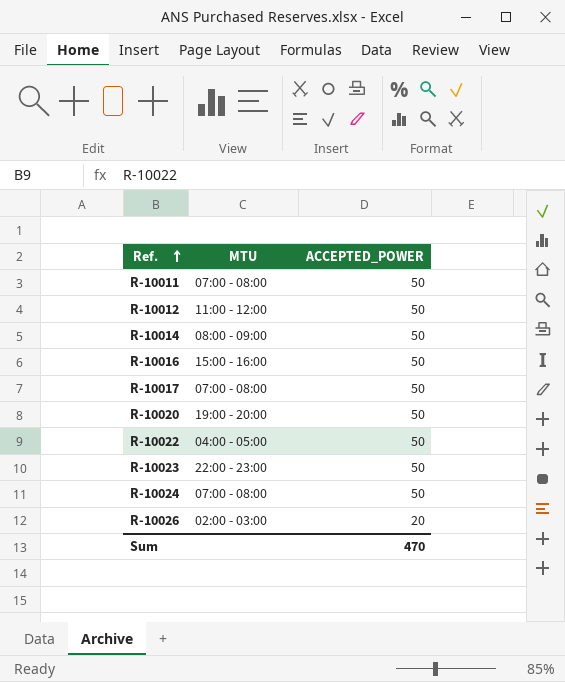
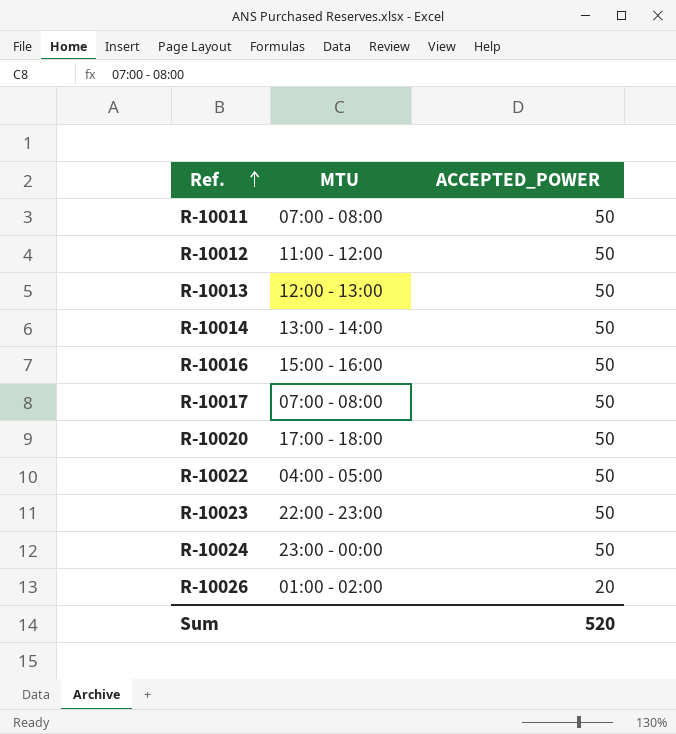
row R-10013: none -> 12:00 - 13:00 | 50
R-10014 | MTU: 08:00 - 09:00 -> 13:00 - 14:00
R-10020 | MTU: 19:00 - 20:00 -> 17:00 - 18:00
R-10024 | MTU: 07:00 - 08:00 -> 23:00 - 00:00
R-10026 | MTU: 02:00 - 03:00 -> 01:00 - 02:00
Sum | ACCEPTED_POWER: 470 -> 520

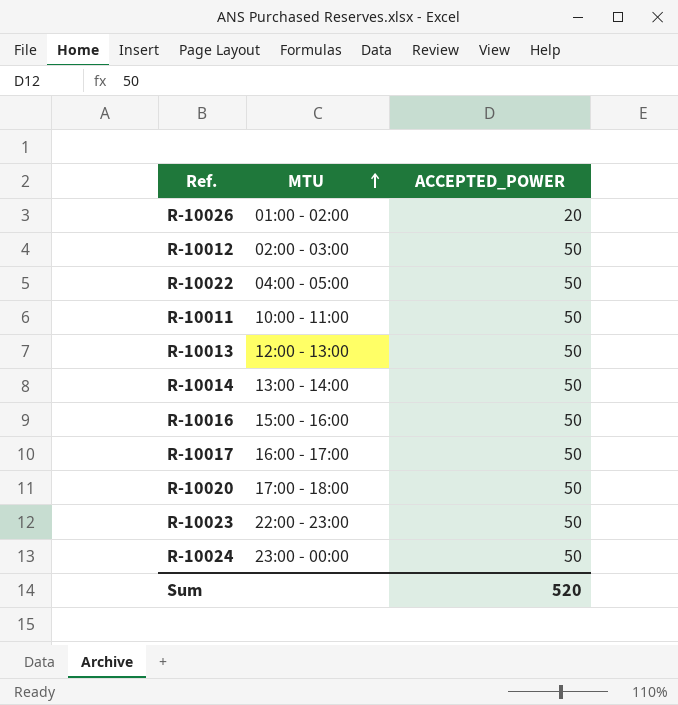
row order: Ref. ascending -> MTU ascending
R-10012 | MTU: 11:00 - 12:00 -> 02:00 - 03:00
R-10011 | MTU: 07:00 - 08:00 -> 10:00 - 11:00
R-10017 | MTU: 07:00 - 08:00 -> 16:00 - 17:00

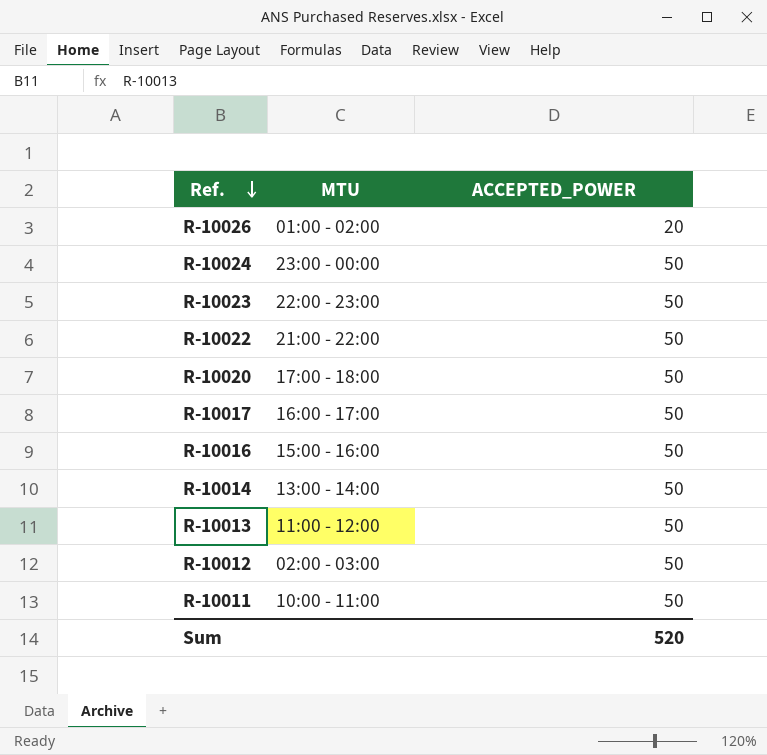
row order: MTU ascending -> Ref. descending
R-10022 | MTU: 04:00 - 05:00 -> 21:00 - 22:00
R-10013 | MTU: 12:00 - 13:00 -> 11:00 - 12:00

